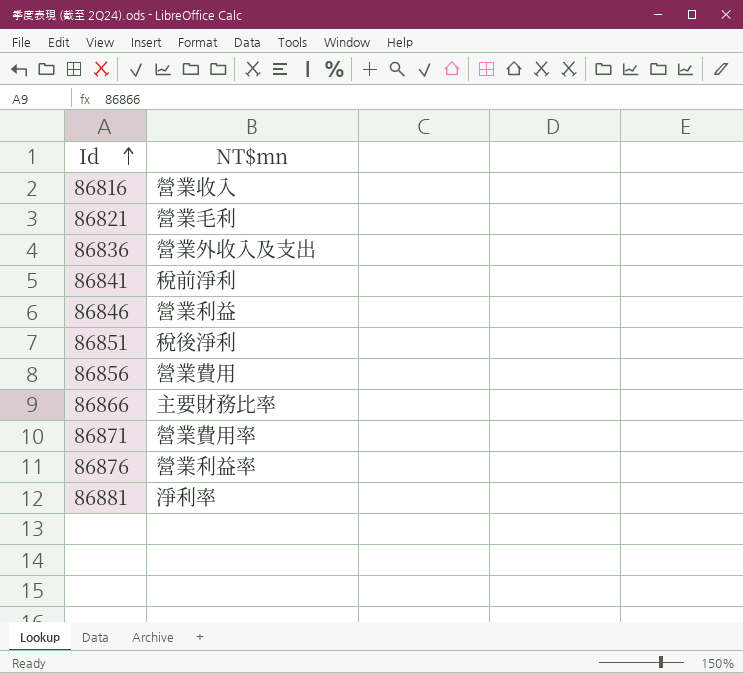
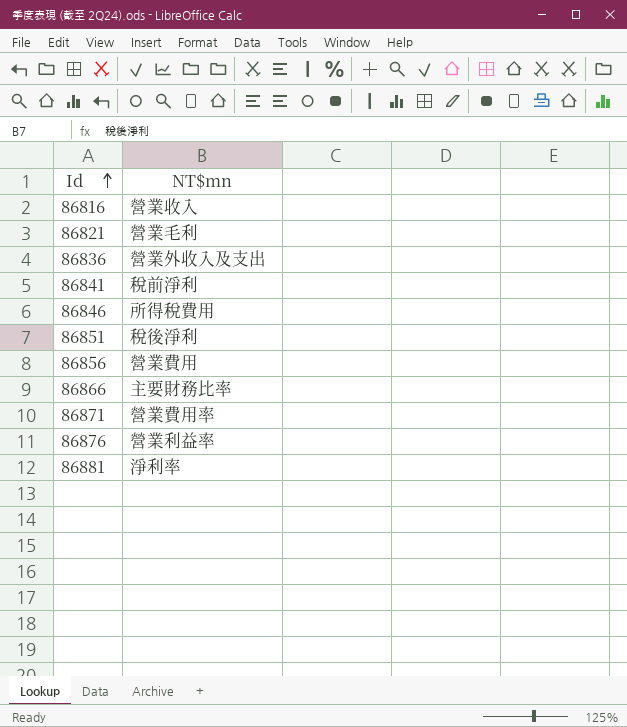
86846 | NT$mn: 營業利益 -> 所得稅費用

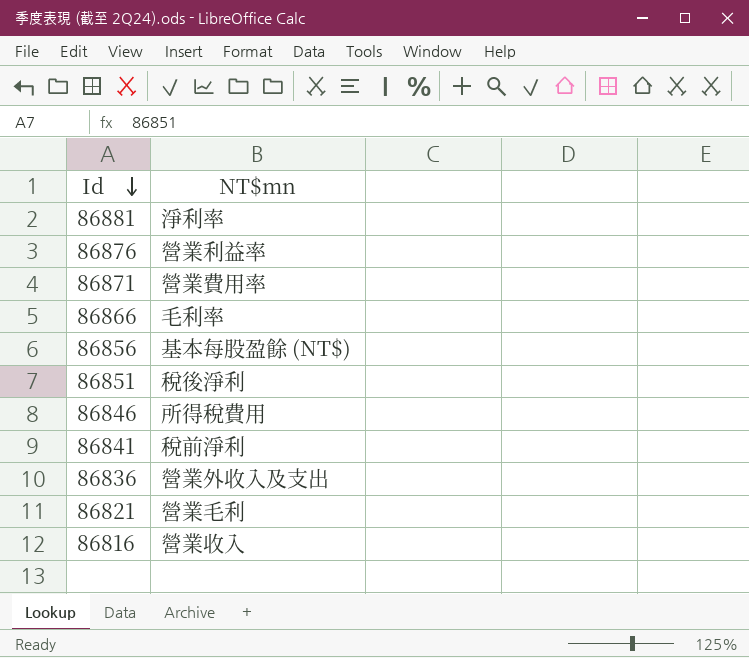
row order: Id ascending -> Id descending
86866 | NT$mn: 主要財務比率 -> 毛利率
86856 | NT$mn: 營業費用 -> 基本每股盈餘 (NT$)

